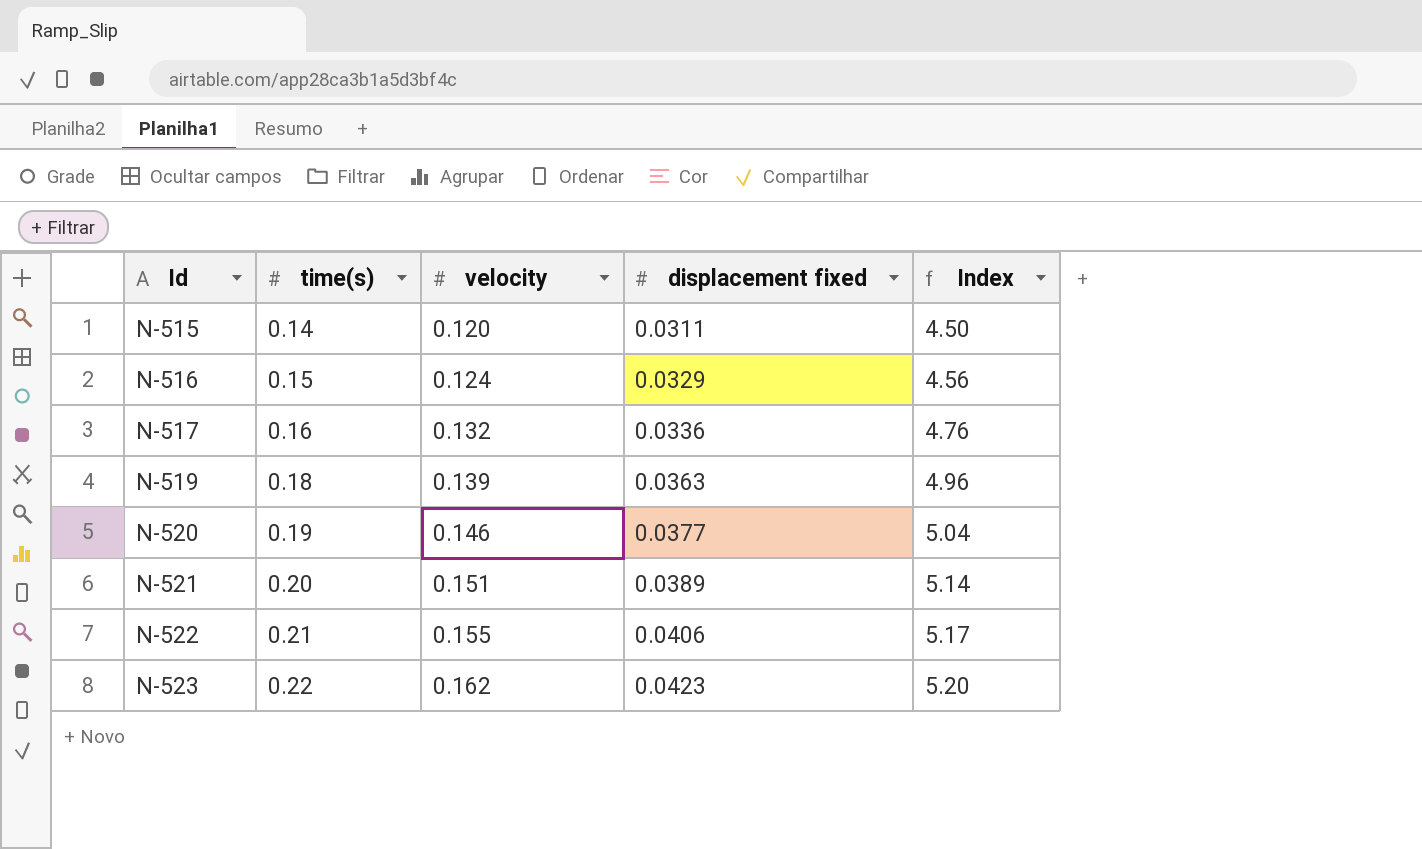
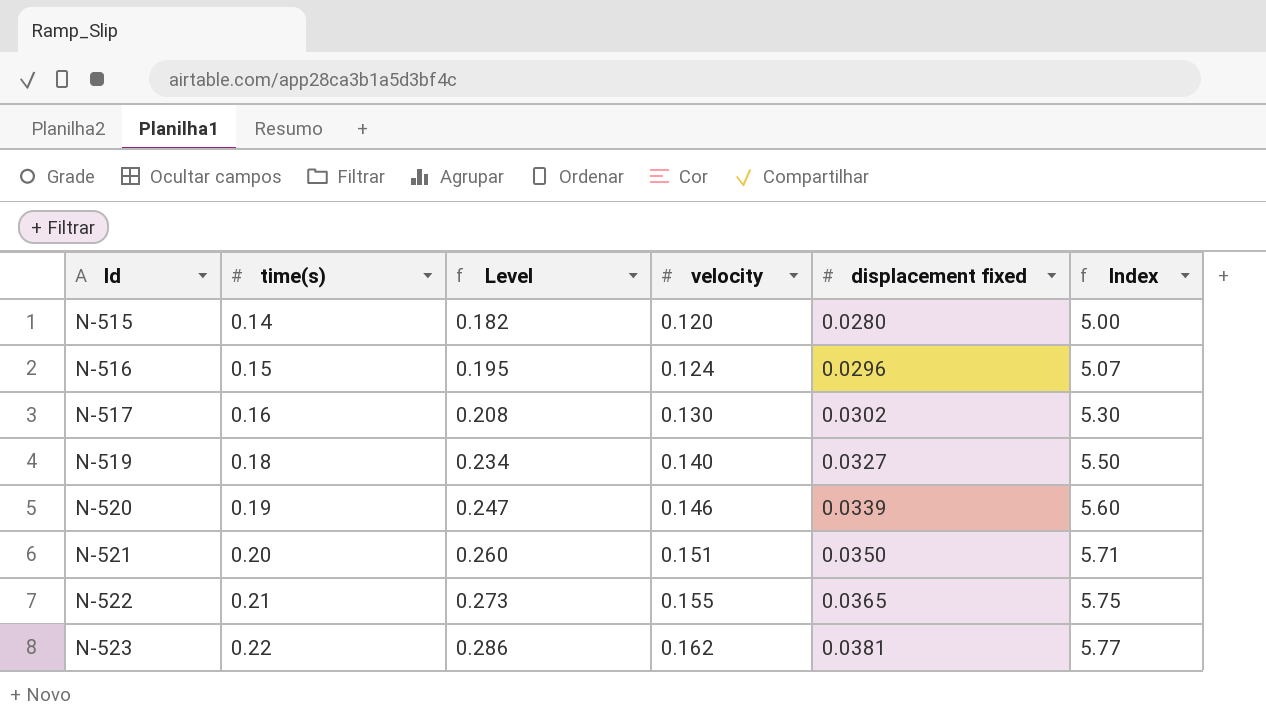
column Level | formula: none -> [time(s)] * 1.3
N-515 | displacement fixed: 0.0311 -> 0.0280
N-515 | Index: 4.50 -> 5.00
N-516 | displacement fixed: 0.0329 -> 0.0296
N-516 | Index: 4.56 -> 5.07
N-517 | velocity: 0.132 -> 0.130
N-517 | displacement fixed: 0.0336 -> 0.0302
N-517 | Index: 4.76 -> 5.30
N-519 | velocity: 0.139 -> 0.140
N-519 | displacement fixed: 0.0363 -> 0.0327
N-519 | Index: 4.96 -> 5.50
N-520 | displacement fixed: 0.0377 -> 0.0339
N-520 | Index: 5.04 -> 5.60
N-521 | displacement fixed: 0.0389 -> 0.0350
N-521 | Index: 5.14 -> 5.71
N-522 | displacement fixed: 0.0406 -> 0.0365
N-522 | Index: 5.17 -> 5.75
N-523 | displacement fixed: 0.0423 -> 0.0381
N-523 | Index: 5.20 -> 5.77

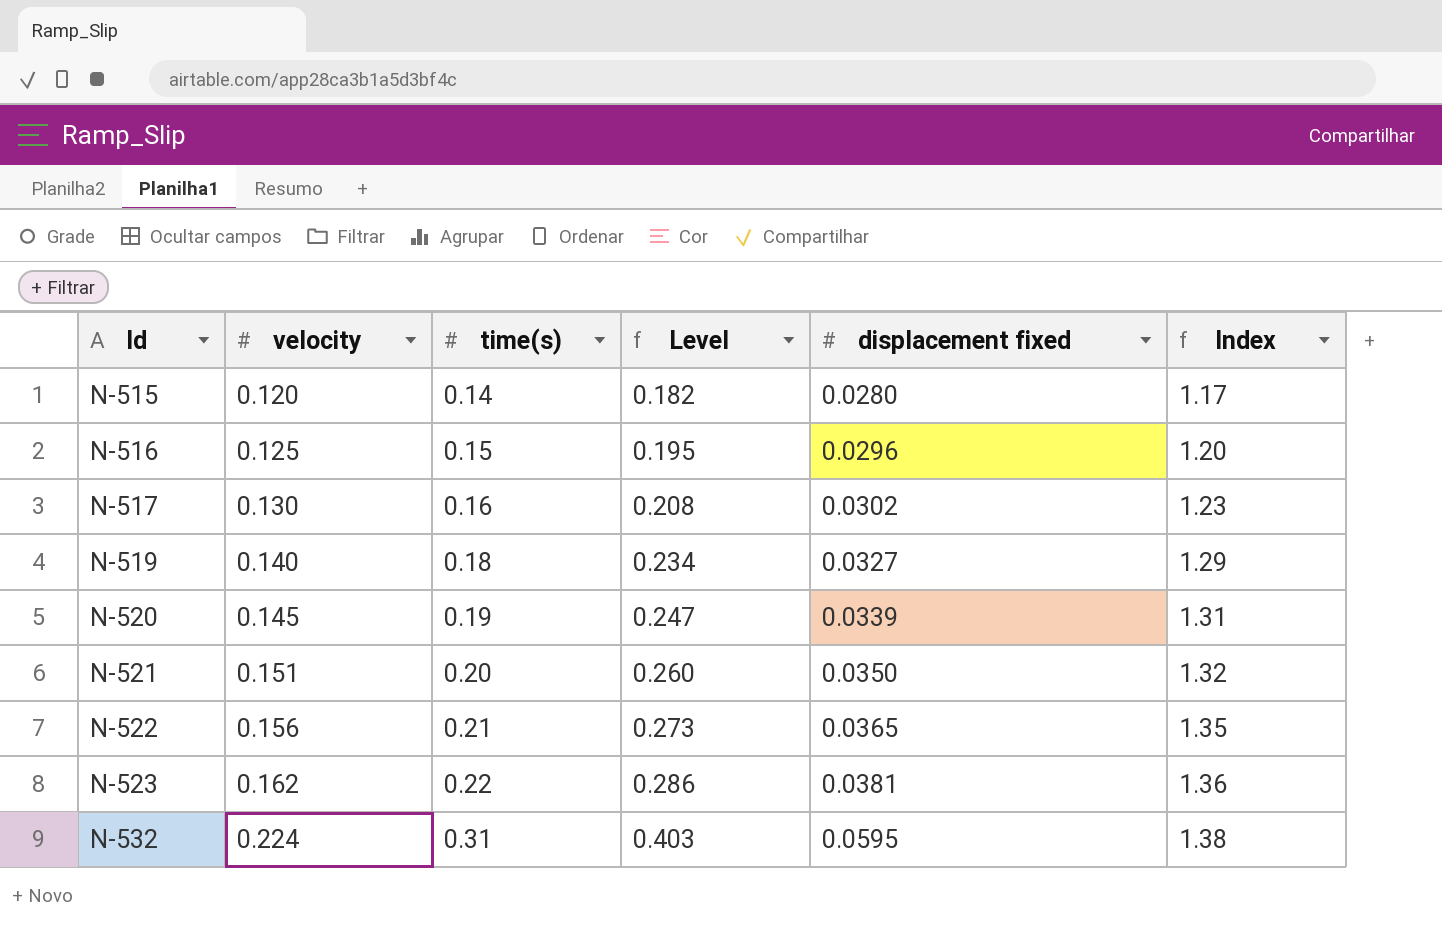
column velocity | position: 4 -> 2
column Index | formula: [time(s)] / [displacement fixed] -> [time(s)] / [velocity]
N-516 | velocity: 0.124 -> 0.125
N-520 | velocity: 0.146 -> 0.145
N-522 | velocity: 0.155 -> 0.156
row N-532: none -> 0.224 | 0.31 | 0.403 | 0.0595 | 1.38

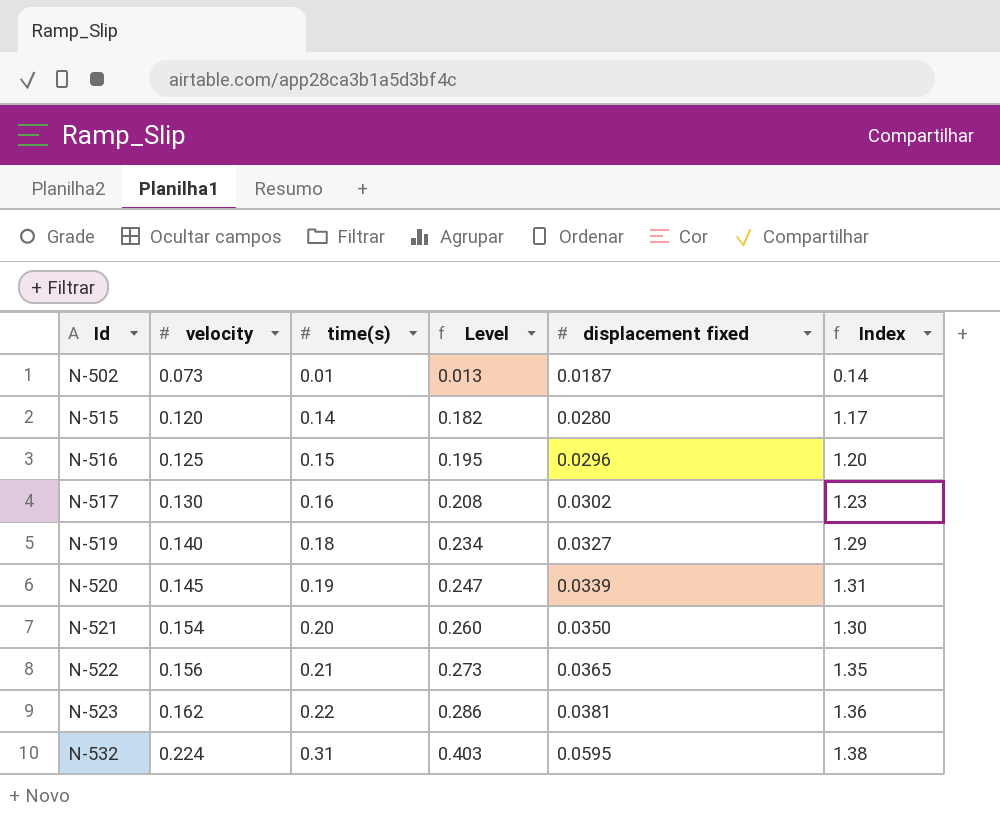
row N-502: none -> 0.073 | 0.01 | 0.013 | 0.0187 | 0.14
N-521 | velocity: 0.151 -> 0.154
N-521 | Index: 1.32 -> 1.30

